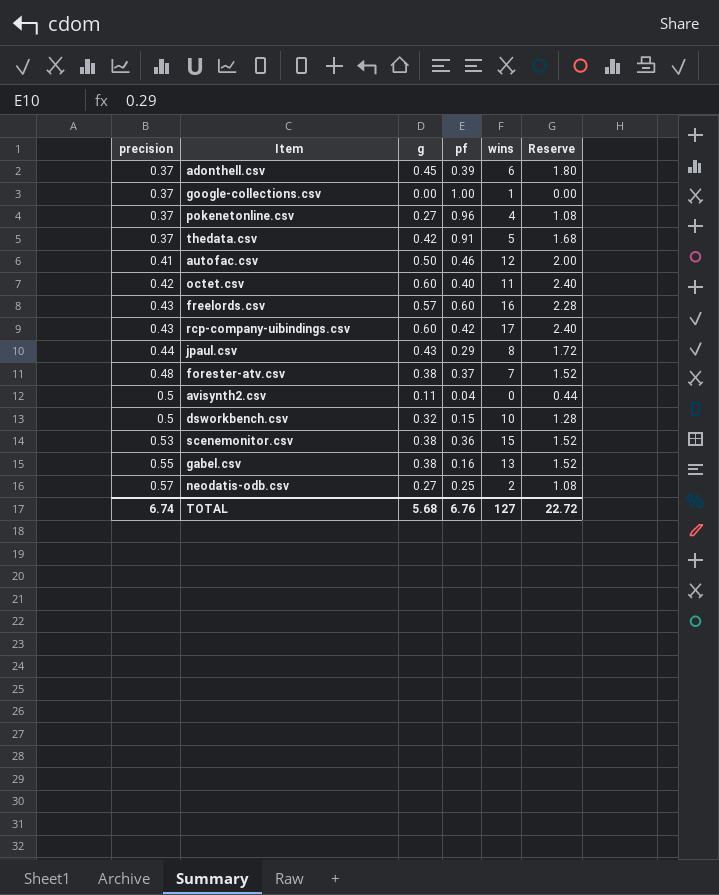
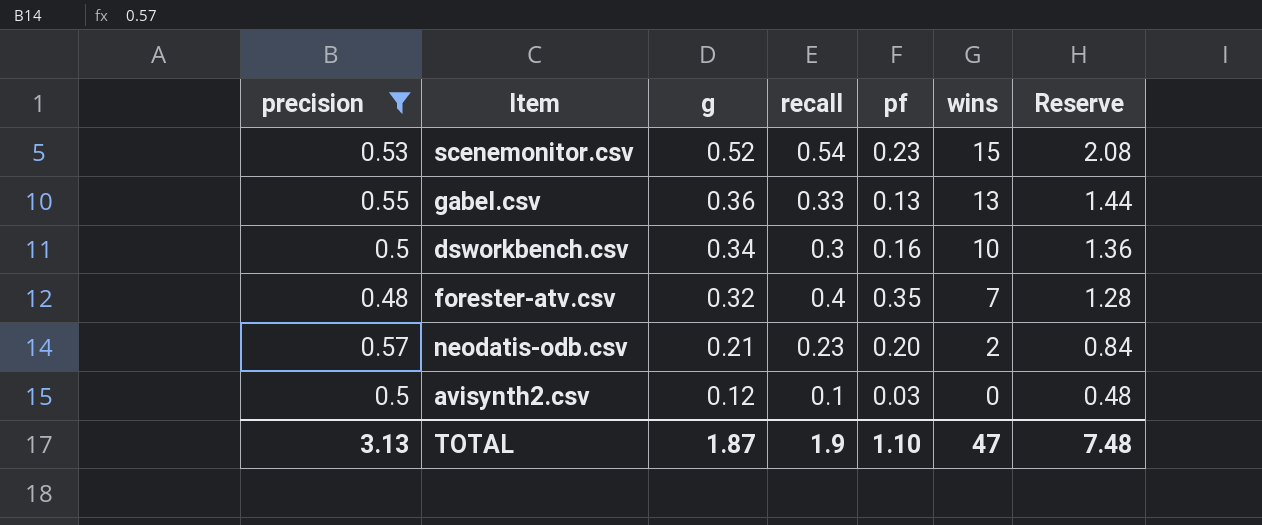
filter: none -> precision >= 0.48
row order: precision ascending -> g descending
column recall | position: none -> 4
scenemonitor.csv | g: 0.38 -> 0.52
scenemonitor.csv | pf: 0.36 -> 0.23
scenemonitor.csv | Reserve: 1.52 -> 2.08
gabel.csv | g: 0.38 -> 0.36
gabel.csv | pf: 0.16 -> 0.13
gabel.csv | Reserve: 1.52 -> 1.44
dsworkbench.csv | g: 0.32 -> 0.34
dsworkbench.csv | pf: 0.15 -> 0.16
dsworkbench.csv | Reserve: 1.28 -> 1.36
forester-atv.csv | g: 0.38 -> 0.32
forester-atv.csv | pf: 0.37 -> 0.35
forester-atv.csv | Reserve: 1.52 -> 1.28
neodatis-odb.csv | g: 0.27 -> 0.21
neodatis-odb.csv | pf: 0.25 -> 0.20
neodatis-odb.csv | Reserve: 1.08 -> 0.84
avisynth2.csv | g: 0.11 -> 0.12
avisynth2.csv | pf: 0.04 -> 0.03
avisynth2.csv | Reserve: 0.44 -> 0.48
TOTAL | precision: 6.74 -> 3.13
TOTAL | g: 5.68 -> 1.87
TOTAL | pf: 6.76 -> 1.10
TOTAL | wins: 127 -> 47
TOTAL | Reserve: 22.72 -> 7.48

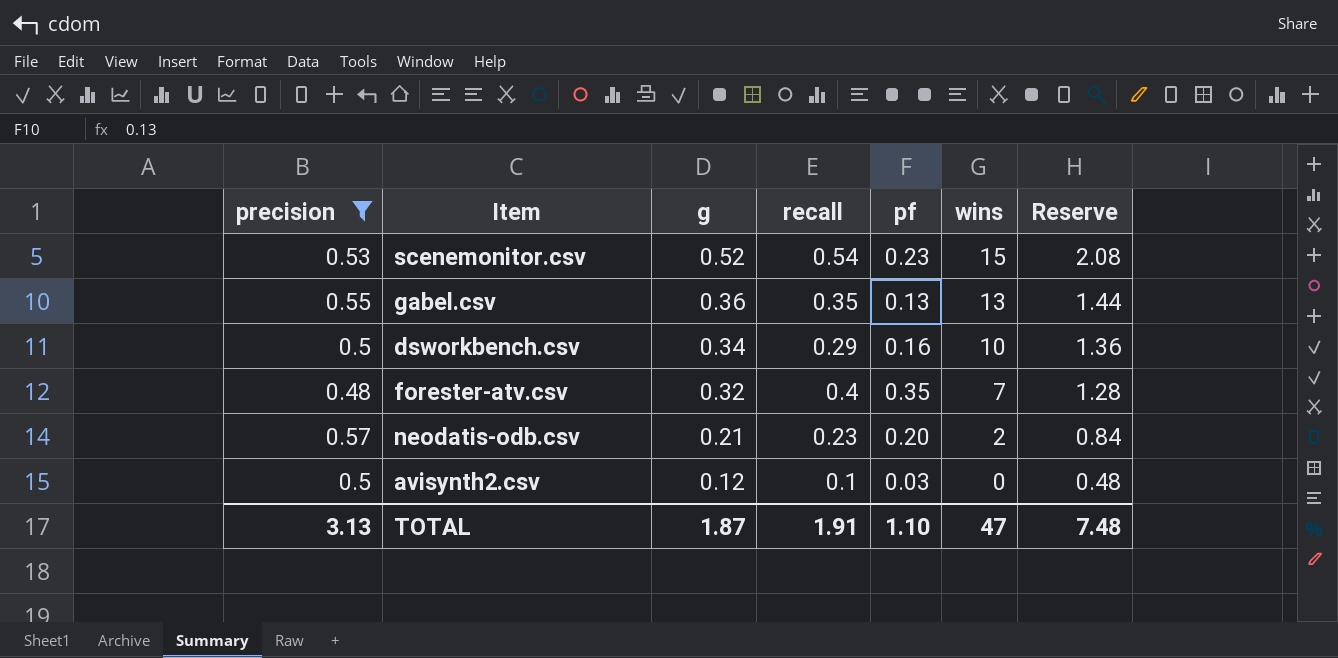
gabel.csv | recall: 0.33 -> 0.35
dsworkbench.csv | recall: 0.3 -> 0.29
TOTAL | recall: 1.9 -> 1.91

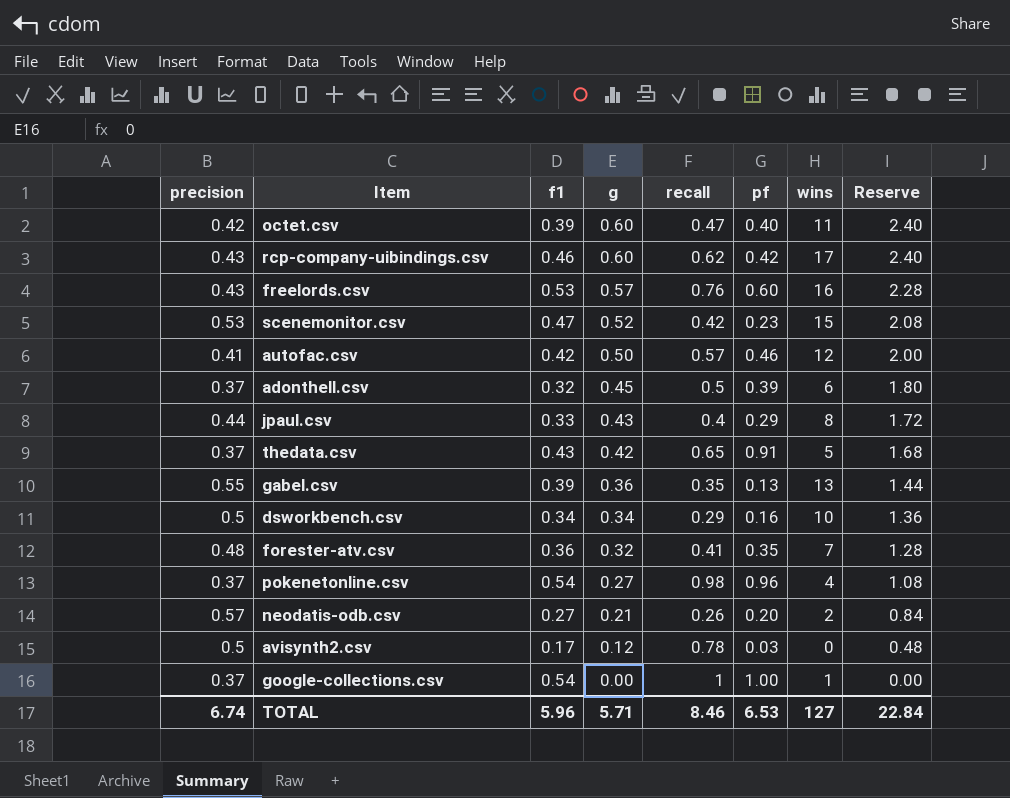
filter: precision >= 0.48 -> none
column f1 | position: none -> 3
scenemonitor.csv | recall: 0.54 -> 0.42
forester-atv.csv | recall: 0.4 -> 0.41
neodatis-odb.csv | recall: 0.23 -> 0.26
avisynth2.csv | recall: 0.1 -> 0.78
TOTAL | precision: 3.13 -> 6.74
TOTAL | g: 1.87 -> 5.71
TOTAL | recall: 1.91 -> 8.46
TOTAL | pf: 1.10 -> 6.53
TOTAL | wins: 47 -> 127
TOTAL | Reserve: 7.48 -> 22.84

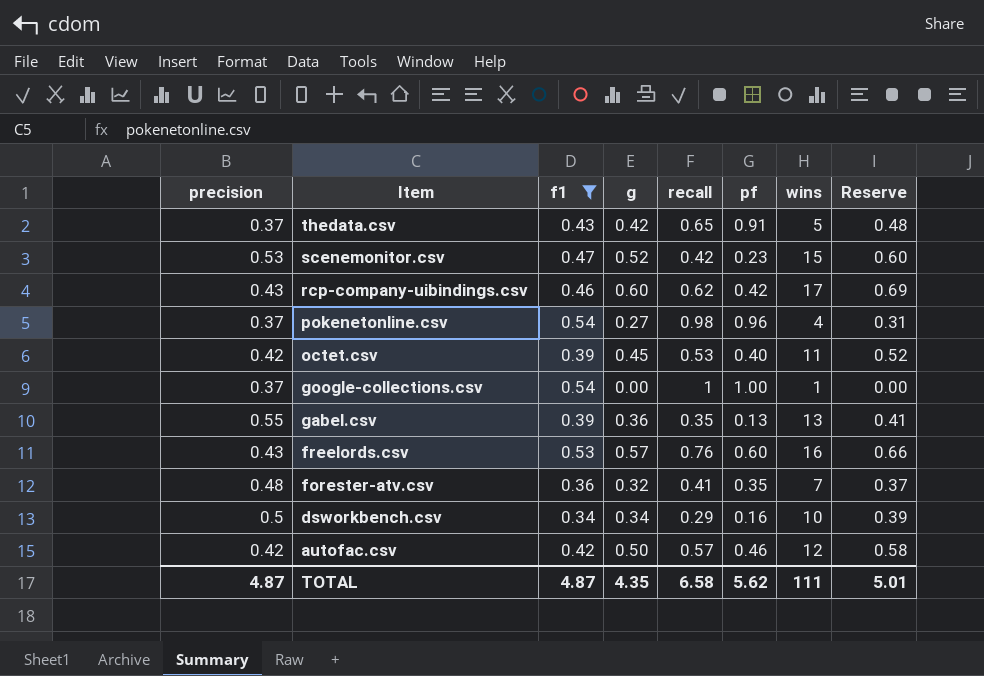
filter: none -> f1 >= 0.34
row order: g descending -> Item descending
column Reserve | formula: [g] * 4 -> [g] * 1.15
octet.csv | g: 0.60 -> 0.45
octet.csv | recall: 0.47 -> 0.53
autofac.csv | precision: 0.41 -> 0.42
TOTAL | precision: 6.74 -> 4.87
TOTAL | f1: 5.96 -> 4.87
TOTAL | g: 5.71 -> 4.35
TOTAL | recall: 8.46 -> 6.58
TOTAL | pf: 6.53 -> 5.62
TOTAL | wins: 127 -> 111
TOTAL | Reserve: 22.84 -> 5.01

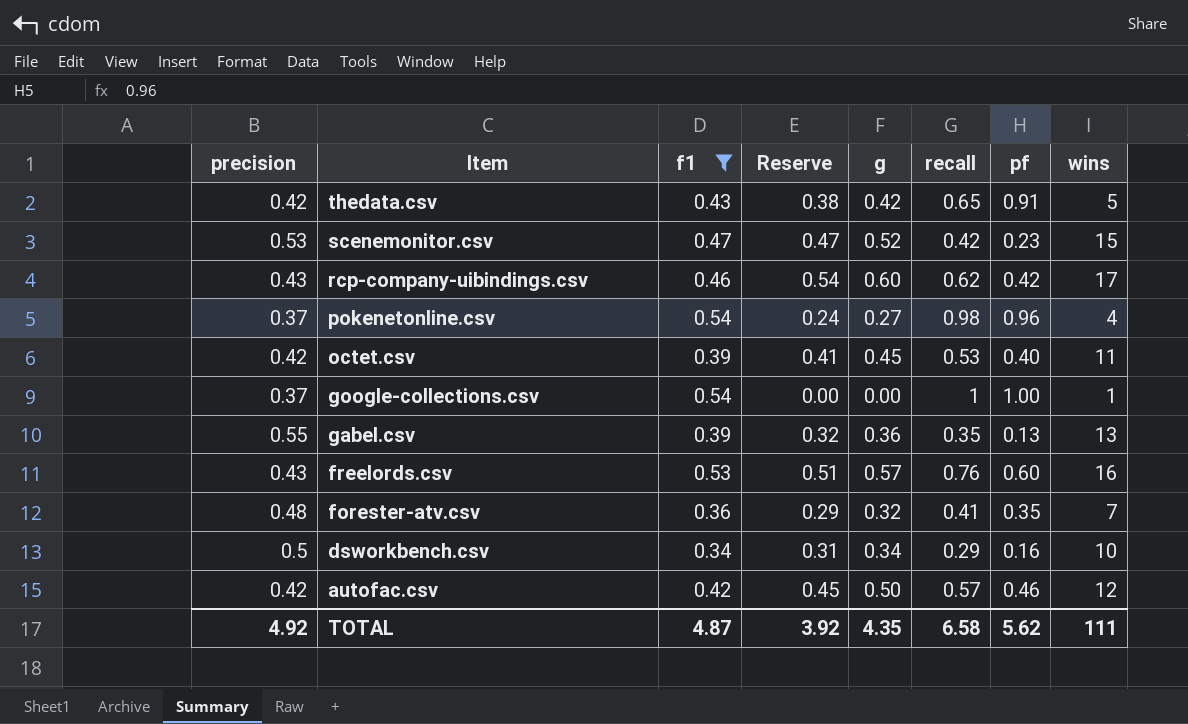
column Reserve | formula: [g] * 1.15 -> [g] * 0.9
column Reserve | position: 8 -> 4
thedata.csv | precision: 0.37 -> 0.42
TOTAL | precision: 4.87 -> 4.92
TOTAL | Reserve: 5.01 -> 3.92

